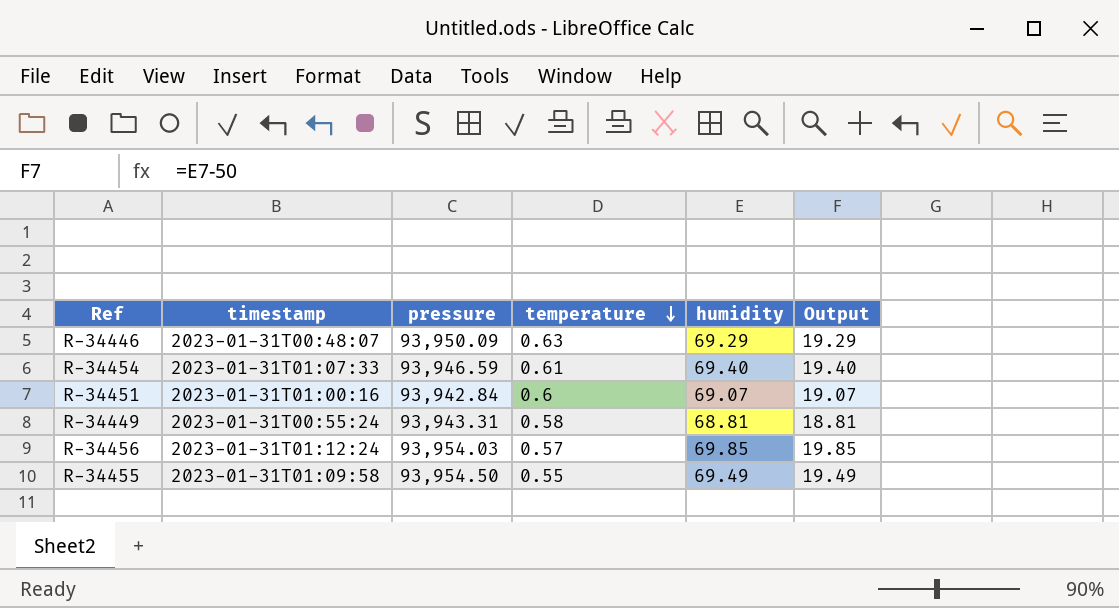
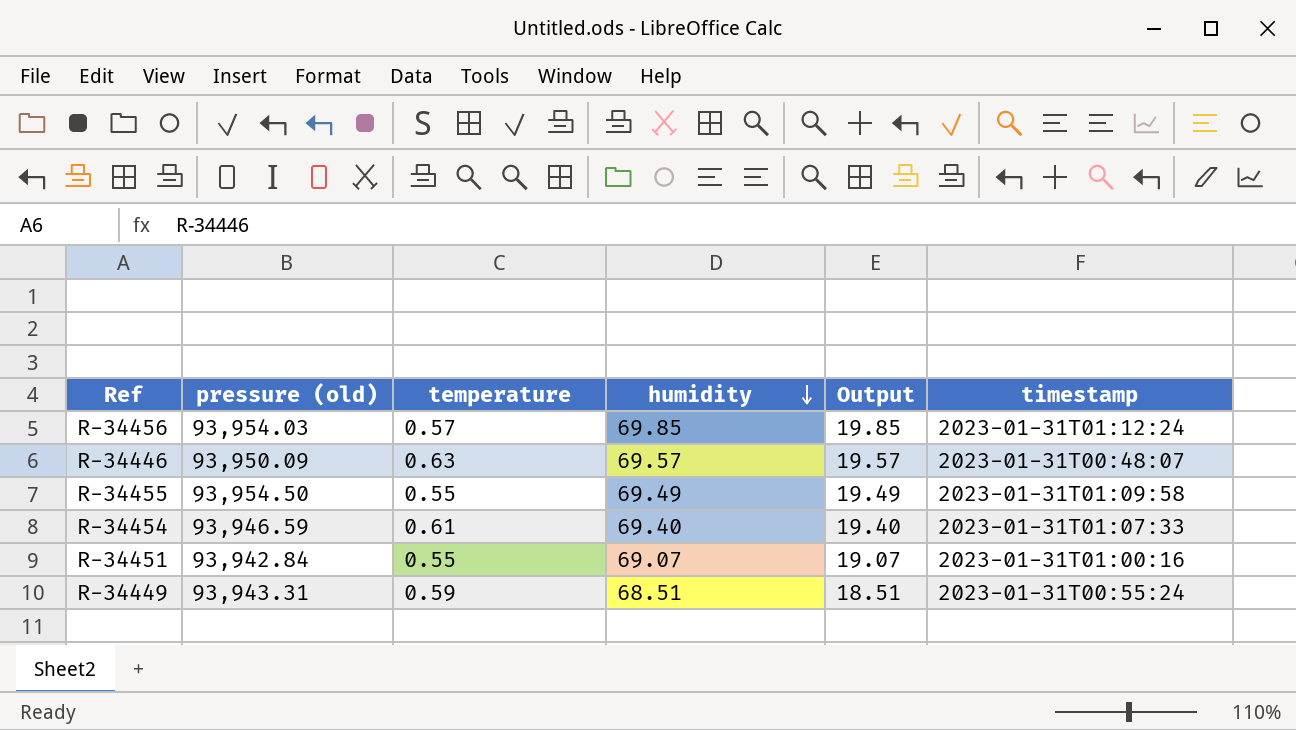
row order: temperature descending -> humidity descending
column name: pressure -> pressure (old)
column timestamp | position: 2 -> 6
R-34446 | humidity: 69.29 -> 69.57
R-34446 | Output: 19.29 -> 19.57
R-34451 | temperature: 0.6 -> 0.55
R-34449 | temperature: 0.58 -> 0.59
R-34449 | humidity: 68.81 -> 68.51
R-34449 | Output: 18.81 -> 18.51

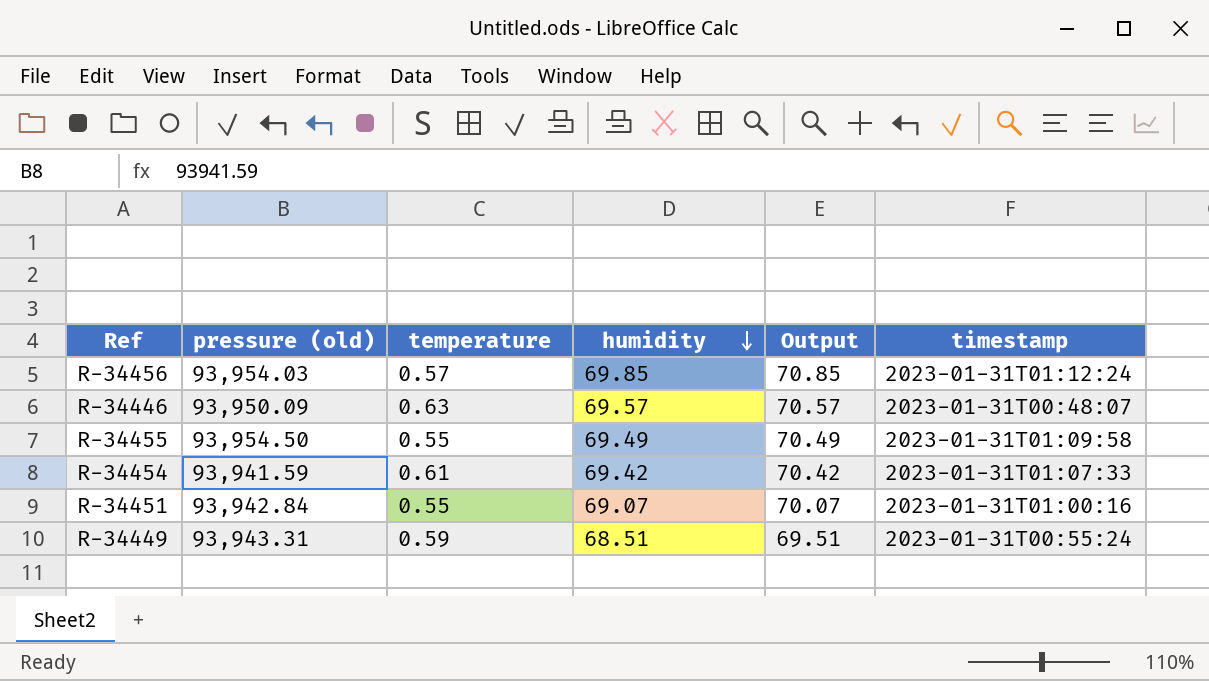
column Output | formula: [humidity] - 50 -> [humidity] + 1
R-34454 | pressure (old): 93,946.59 -> 93,941.59
R-34454 | humidity: 69.40 -> 69.42

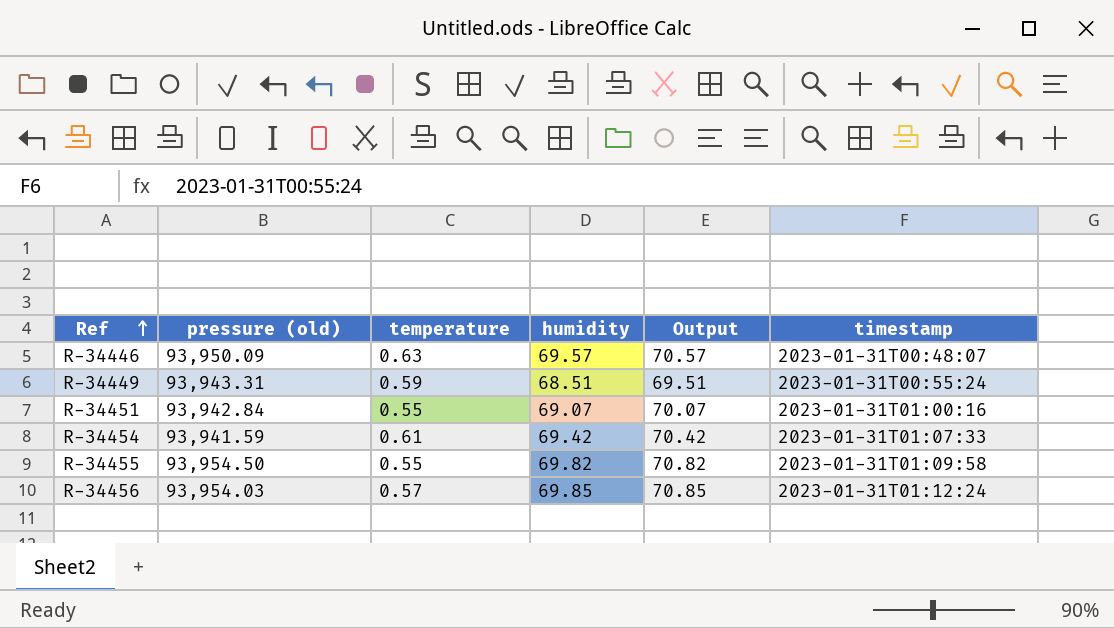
row order: humidity descending -> Ref ascending
R-34455 | humidity: 69.49 -> 69.82
R-34455 | Output: 70.49 -> 70.82

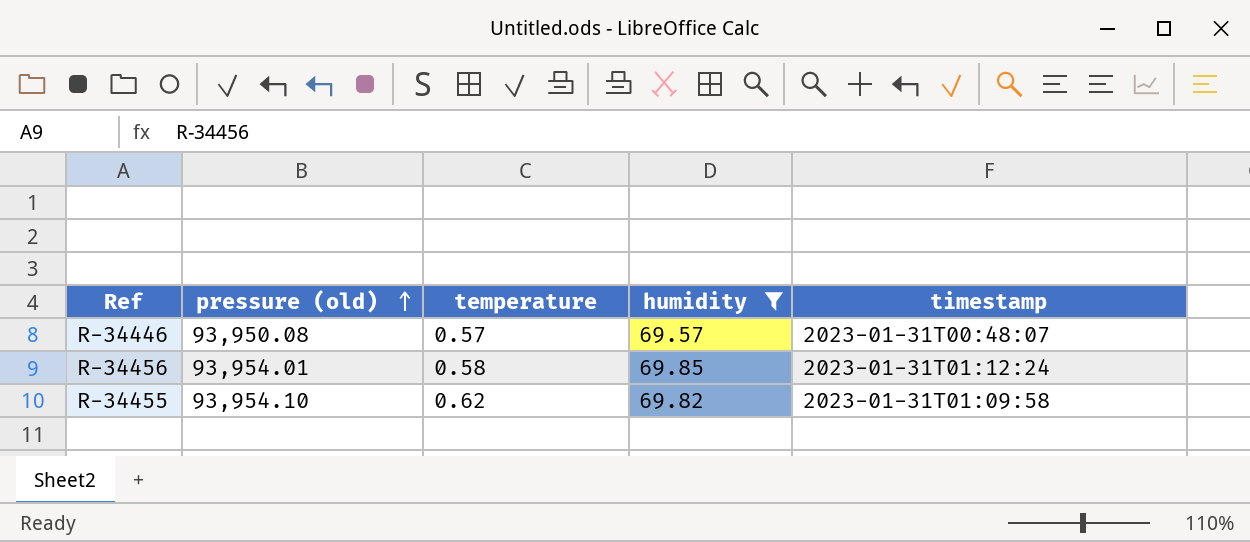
filter: none -> humidity >= 69.57
row order: Ref ascending -> pressure (old) ascending
column Output | formula: [humidity] + 1 -> none
R-34446 | pressure (old): 93,950.09 -> 93,950.08
R-34446 | temperature: 0.63 -> 0.57
R-34456 | pressure (old): 93,954.03 -> 93,954.01
R-34456 | temperature: 0.57 -> 0.58
R-34455 | pressure (old): 93,954.50 -> 93,954.10
R-34455 | temperature: 0.55 -> 0.62

